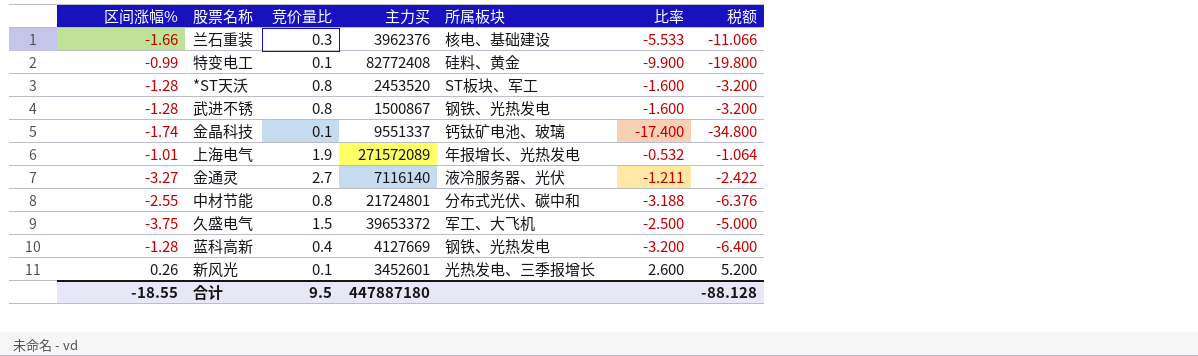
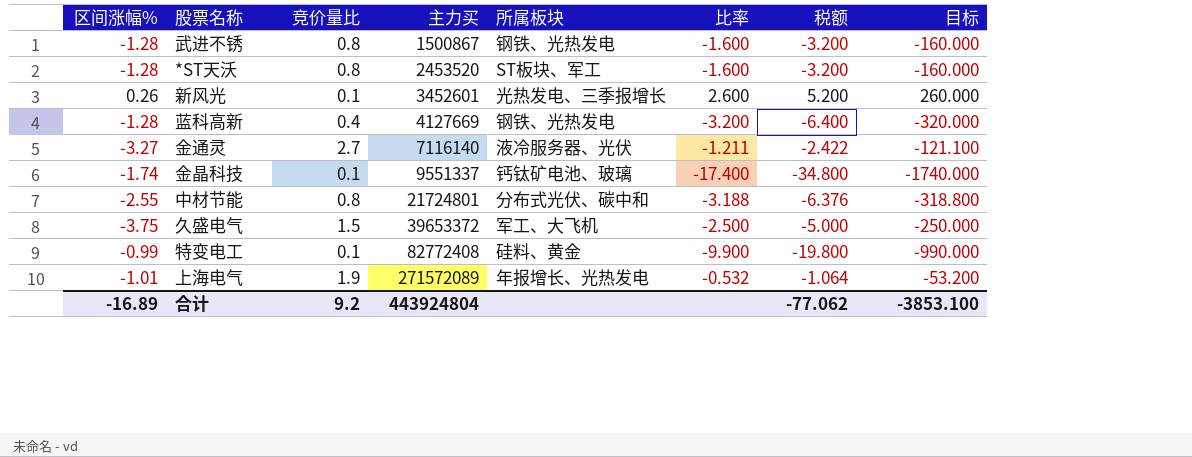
row order: none -> 主力买 ascending
column 目标 | formula: none -> [比率] * 100
row 兰石重装: -1.66 | 0.3 | 3962376 | 核电、基础建设 | -5.533 | -11.066 -> none
合计 | 区间涨幅%: -18.55 -> -16.89
合计 | 竞价量比: 9.5 -> 9.2
合计 | 主力买: 447887180 -> 443924804
合计 | 税额: -88.128 -> -77.062

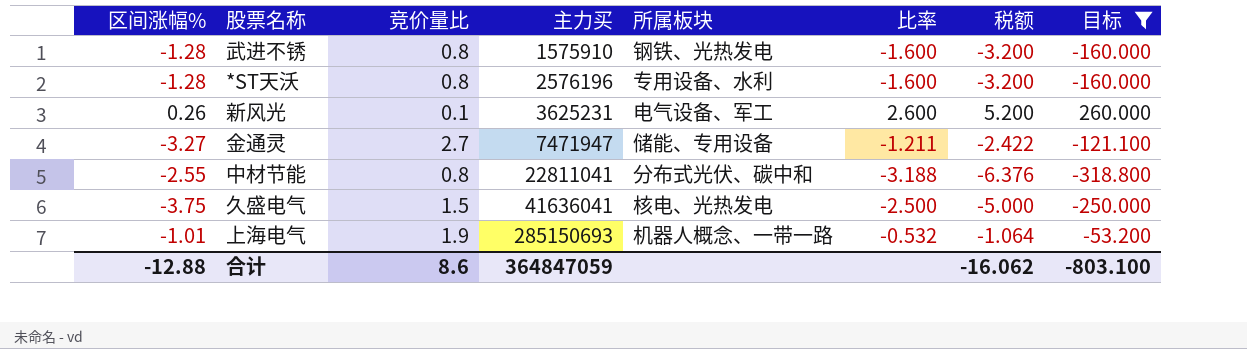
filter: none -> 目标 >= -318.800
武进不锈 | 主力买: 1500867 -> 1575910
*ST天沃 | 主力买: 2453520 -> 2576196
*ST天沃 | 所属板块: ST板块、军工 -> 专用设备、水利
新风光 | 主力买: 3452601 -> 3625231
新风光 | 所属板块: 光热发电、三季报增长 -> 电气设备、军工
金通灵 | 主力买: 7116140 -> 7471947
金通灵 | 所属板块: 液冷服务器、光伏 -> 储能、专用设备
中材节能 | 主力买: 21724801 -> 22811041
久盛电气 | 主力买: 39653372 -> 41636041
久盛电气 | 所属板块: 军工、大飞机 -> 核电、光热发电
上海电气 | 主力买: 271572089 -> 285150693
上海电气 | 所属板块: 年报增长、光热发电 -> 机器人概念、一带一路
合计 | 区间涨幅%: -16.89 -> -12.88
合计 | 竞价量比: 9.2 -> 8.6
合计 | 主力买: 443924804 -> 364847059
合计 | 税额: -77.062 -> -16.062
合计 | 目标: -3853.100 -> -803.100

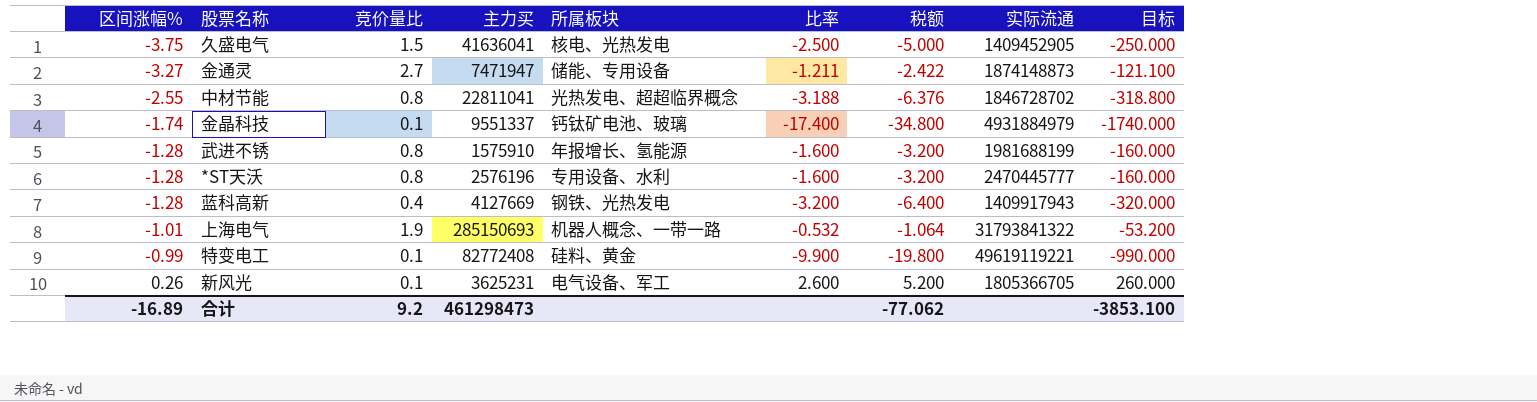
filter: 目标 >= -318.800 -> none
row order: 主力买 ascending -> 区间涨幅% ascending
column 实际流通 | position: none -> 8
中材节能 | 所属板块: 分布式光伏、碳中和 -> 光热发电、超超临界概念
武进不锈 | 所属板块: 钢铁、光热发电 -> 年报增长、氢能源
合计 | 区间涨幅%: -12.88 -> -16.89
合计 | 竞价量比: 8.6 -> 9.2
合计 | 主力买: 364847059 -> 461298473
合计 | 税额: -16.062 -> -77.062
合计 | 目标: -803.100 -> -3853.100

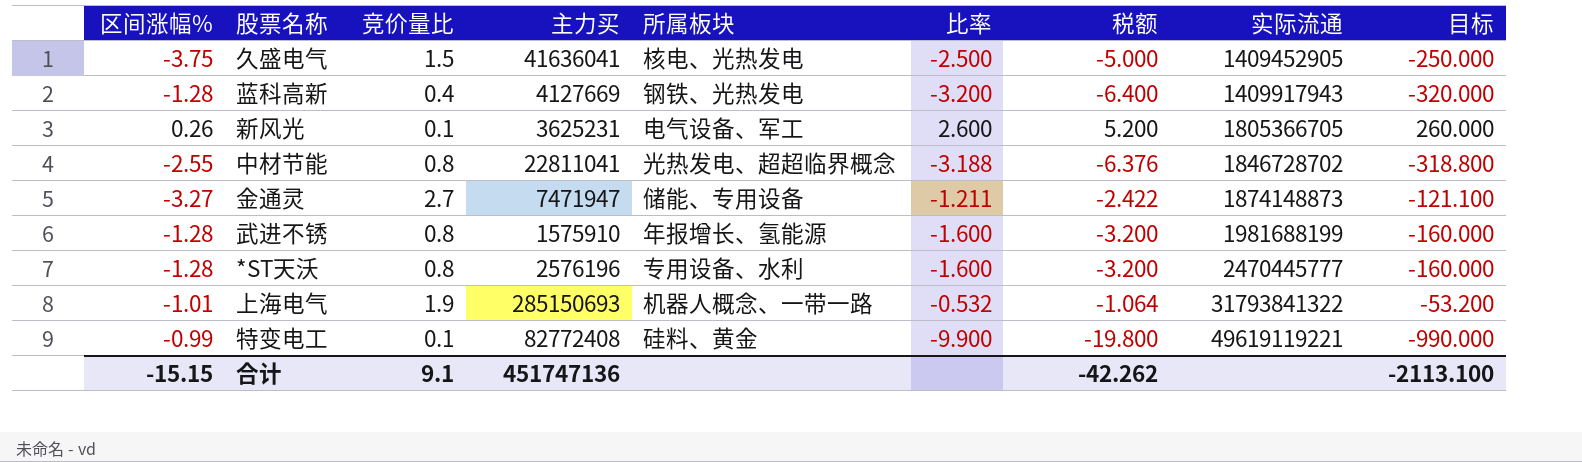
row order: 区间涨幅% ascending -> 实际流通 ascending
row 金晶科技: -1.74 | 0.1 | 9551337 | 钙钛矿电池、玻璃 | -17.400 | -34.800 | 4931884979 | -1740.000 -> none
合计 | 区间涨幅%: -16.89 -> -15.15
合计 | 竞价量比: 9.2 -> 9.1
合计 | 主力买: 461298473 -> 451747136
合计 | 税额: -77.062 -> -42.262
合计 | 目标: -3853.100 -> -2113.100

